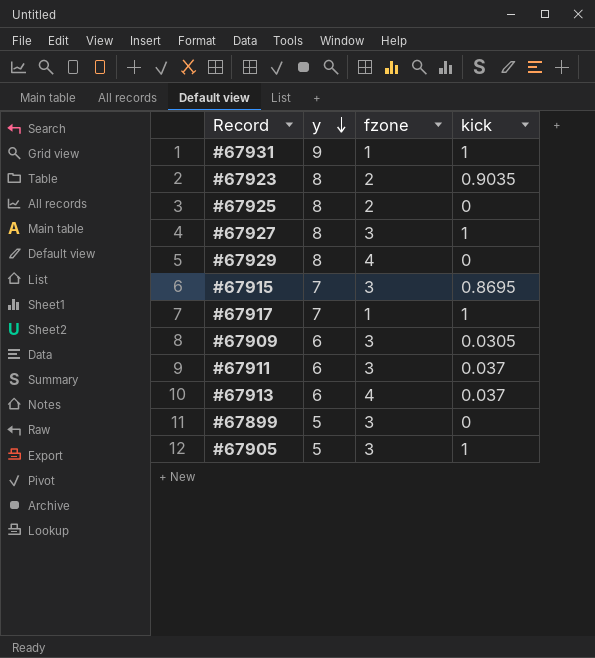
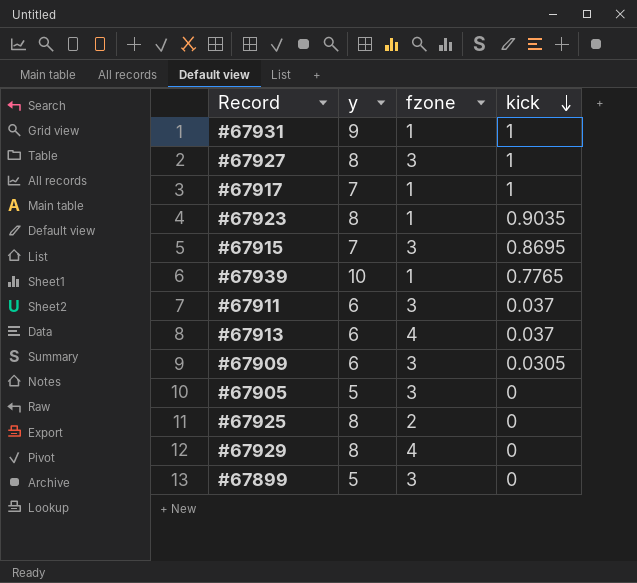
row order: y descending -> kick descending
#67923 | fzone: 2 -> 1
row #67939: none -> 10 | 1 | 0.7765
#67905 | kick: 1 -> 0

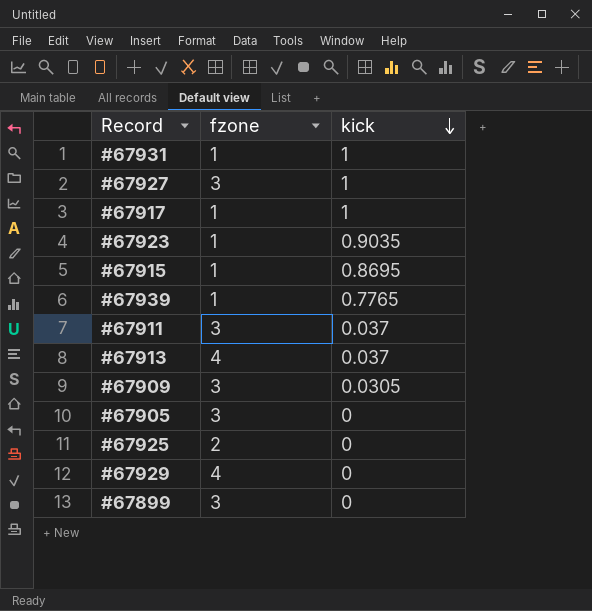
column y | position: 2 -> none
#67915 | fzone: 3 -> 1

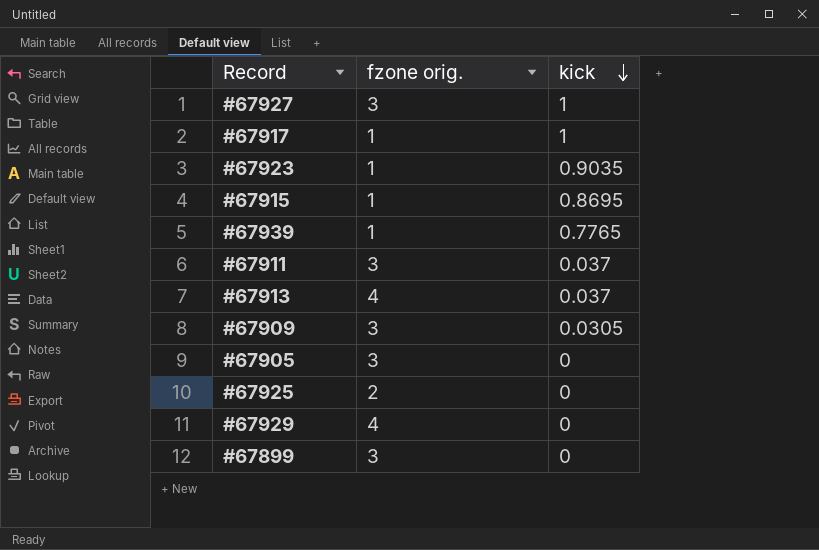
column name: fzone -> fzone orig.
row #67931: 1 | 1 -> none

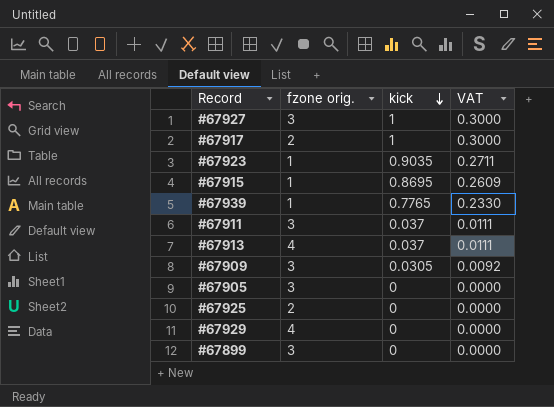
column VAT | formula: none -> [kick] * 0.3
#67917 | fzone orig.: 1 -> 2

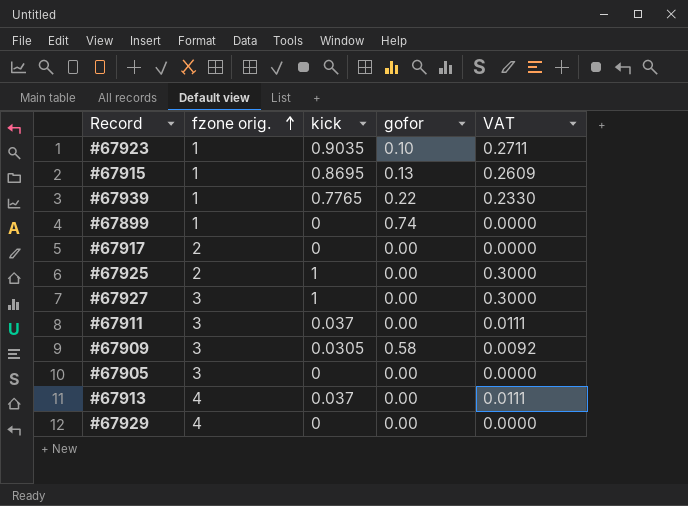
row order: kick descending -> fzone orig. ascending
column gofor | position: none -> 4
#67899 | fzone orig.: 3 -> 1
#67917 | kick: 1 -> 0
#67917 | VAT: 0.3000 -> 0.0000
#67925 | kick: 0 -> 1
#67925 | VAT: 0.0000 -> 0.3000

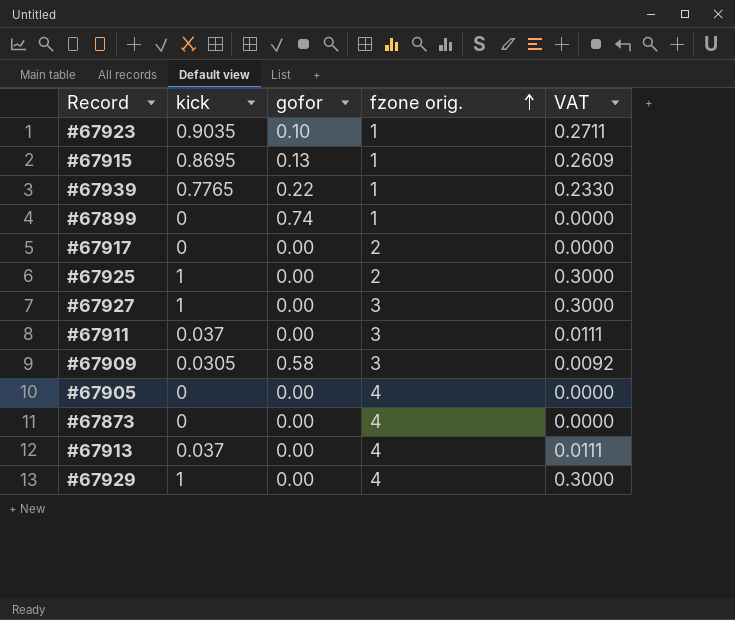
column fzone orig. | position: 2 -> 4
#67905 | fzone orig.: 3 -> 4
row #67873: none -> 0 | 0.00 | 4 | 0.0000
#67929 | kick: 0 -> 1
#67929 | VAT: 0.0000 -> 0.3000

